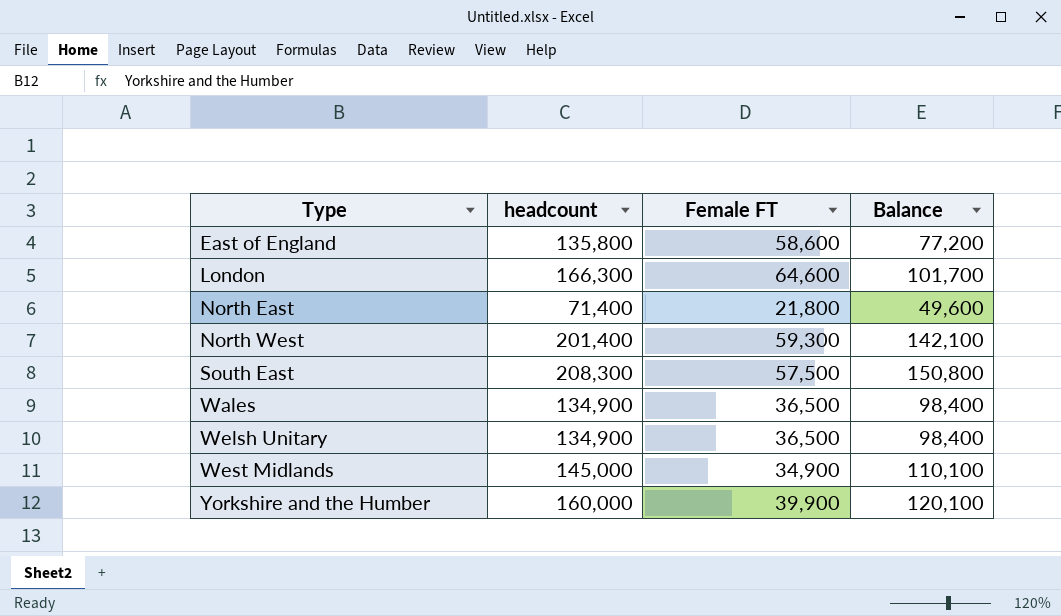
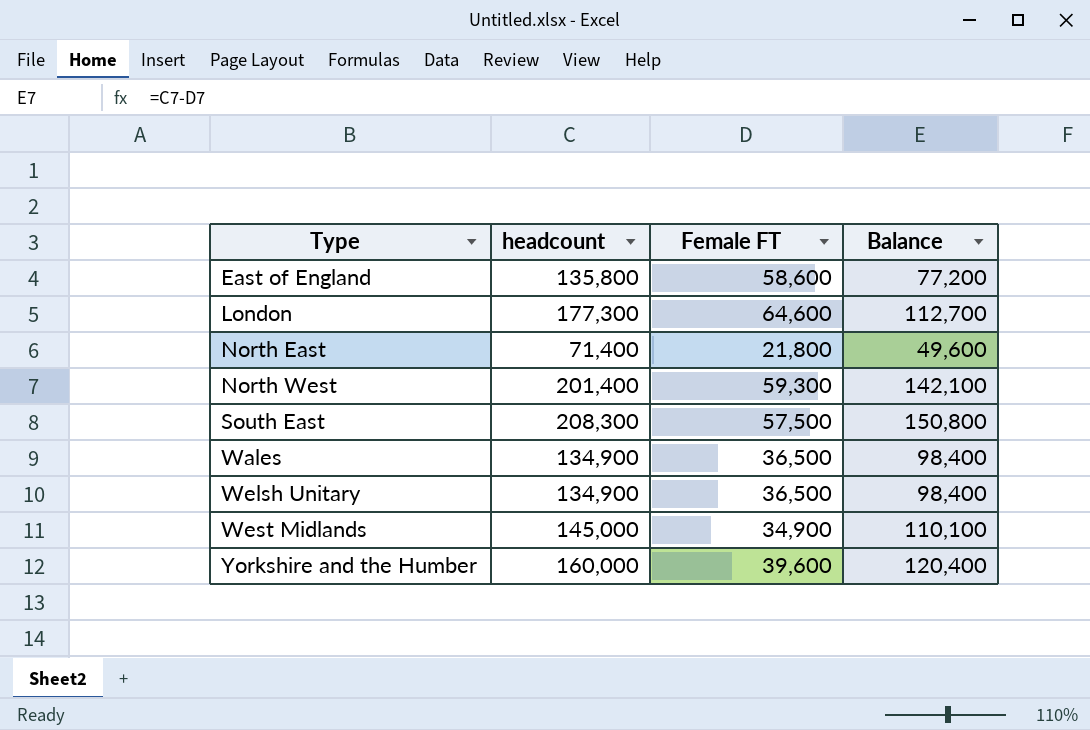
London | headcount: 166,300 -> 177,300
London | Balance: 101,700 -> 112,700
Yorkshire and the Humber | Female FT: 39,900 -> 39,600
Yorkshire and the Humber | Balance: 120,100 -> 120,400

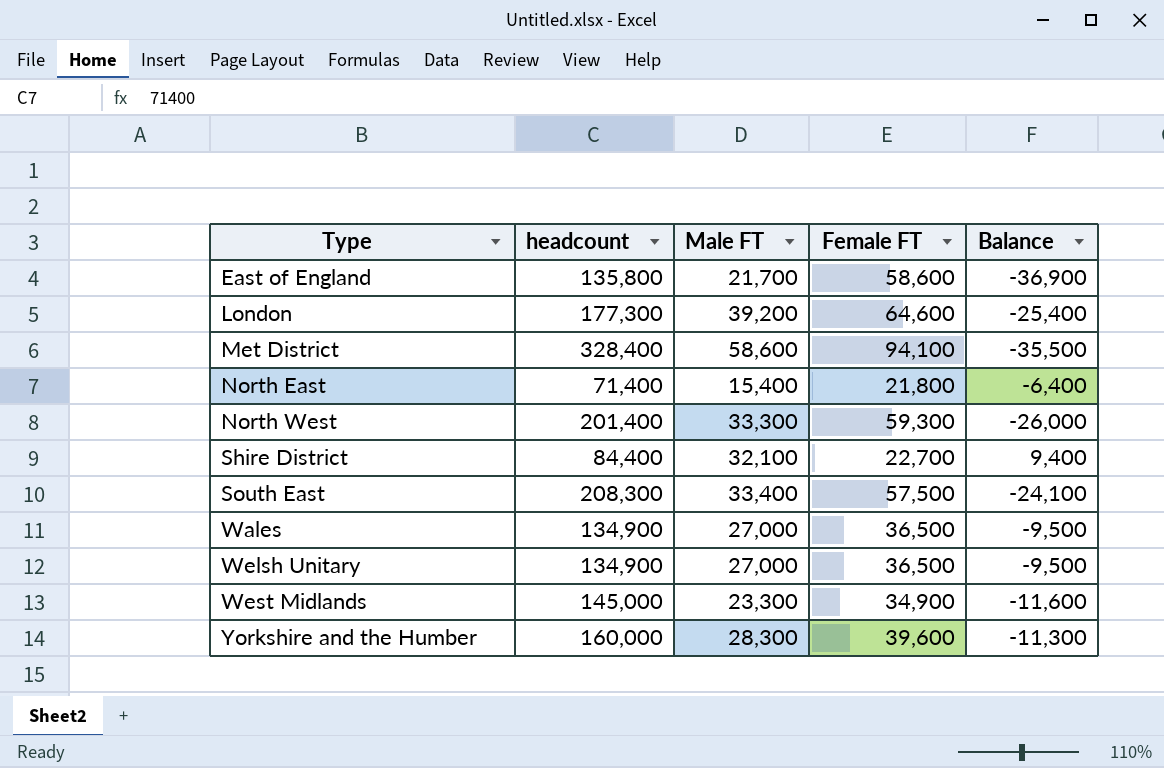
column Male FT | position: none -> 3
column Balance | formula: [headcount] - [Female FT] -> [Male FT] - [Female FT]
row Met District: none -> 328,400 | 58,600 | 94,100 | -35,500
row Shire District: none -> 84,400 | 32,100 | 22,700 | 9,400

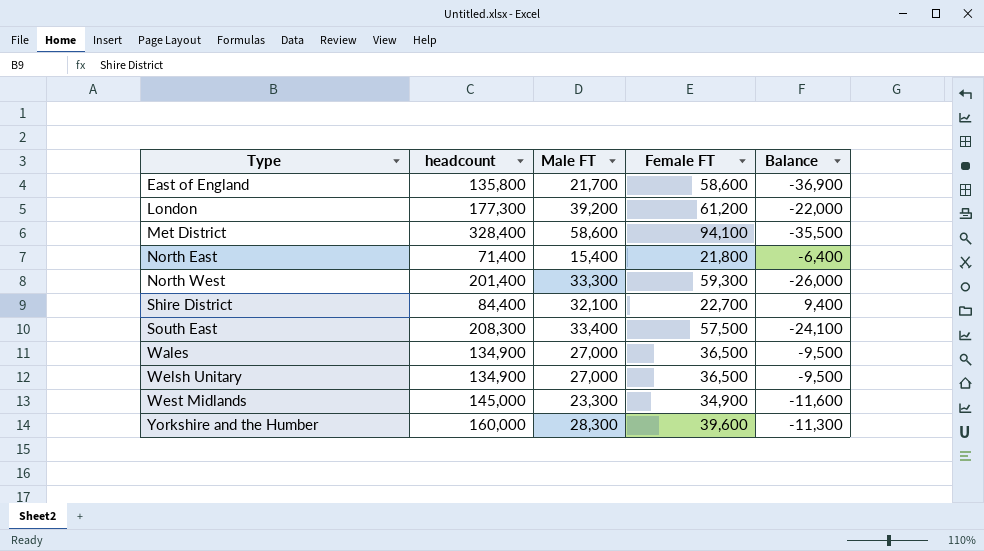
London | Female FT: 64,600 -> 61,200
London | Balance: -25,400 -> -22,000

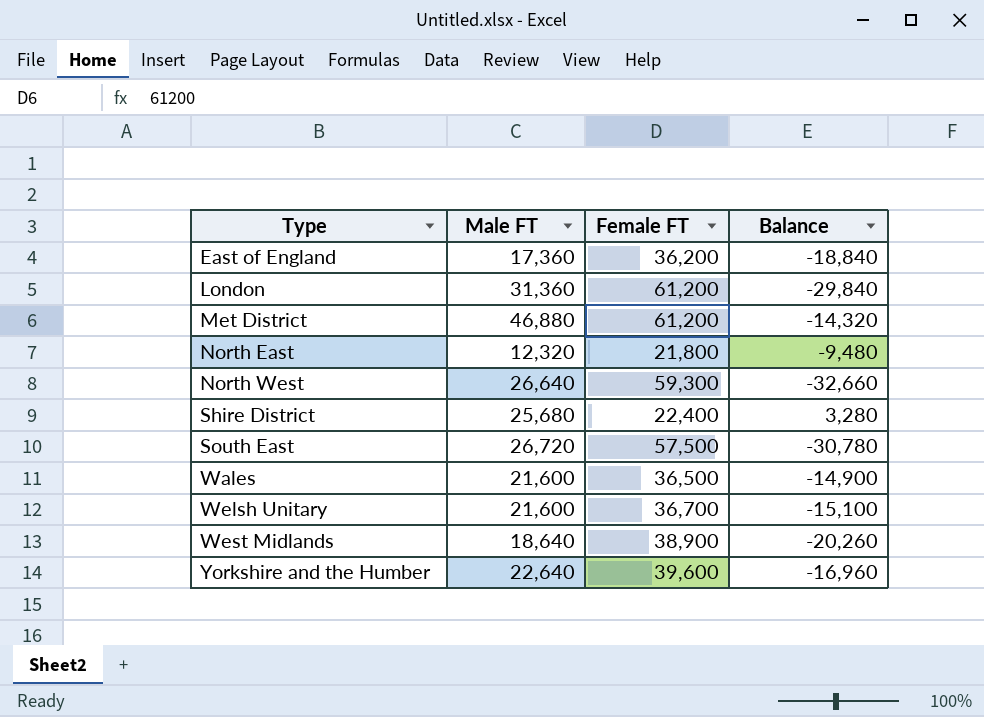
column headcount | position: 2 -> none
East of England | Male FT: 21,700 -> 17,360
East of England | Female FT: 58,600 -> 36,200
East of England | Balance: -36,900 -> -18,840
London | Male FT: 39,200 -> 31,360
London | Balance: -22,000 -> -29,840
Met District | Male FT: 58,600 -> 46,880
Met District | Female FT: 94,100 -> 61,200
Met District | Balance: -35,500 -> -14,320
North East | Male FT: 15,400 -> 12,320
North East | Balance: -6,400 -> -9,480
North West | Male FT: 33,300 -> 26,640
North West | Balance: -26,000 -> -32,660
Shire District | Male FT: 32,100 -> 25,680
Shire District | Female FT: 22,700 -> 22,400
Shire District | Balance: 9,400 -> 3,280
South East | Male FT: 33,400 -> 26,720
South East | Balance: -24,100 -> -30,780
Wales | Male FT: 27,000 -> 21,600
Wales | Balance: -9,500 -> -14,900
Welsh Unitary | Male FT: 27,000 -> 21,600
Welsh Unitary | Female FT: 36,500 -> 36,700
Welsh Unitary | Balance: -9,500 -> -15,100
West Midlands | Male FT: 23,300 -> 18,640
West Midlands | Female FT: 34,900 -> 38,900
West Midlands | Balance: -11,600 -> -20,260
Yorkshire and the Humber | Male FT: 28,300 -> 22,640
Yorkshire and the Humber | Balance: -11,300 -> -16,960

